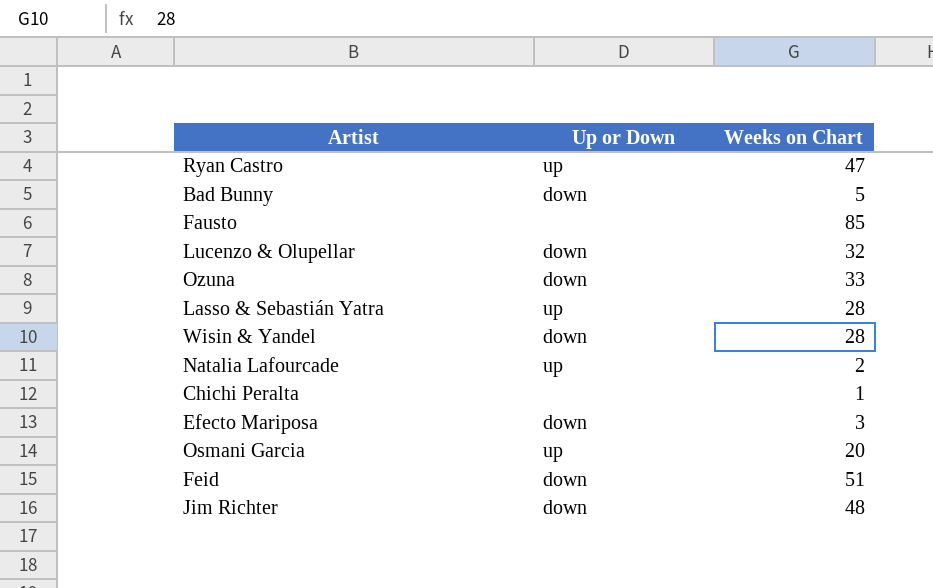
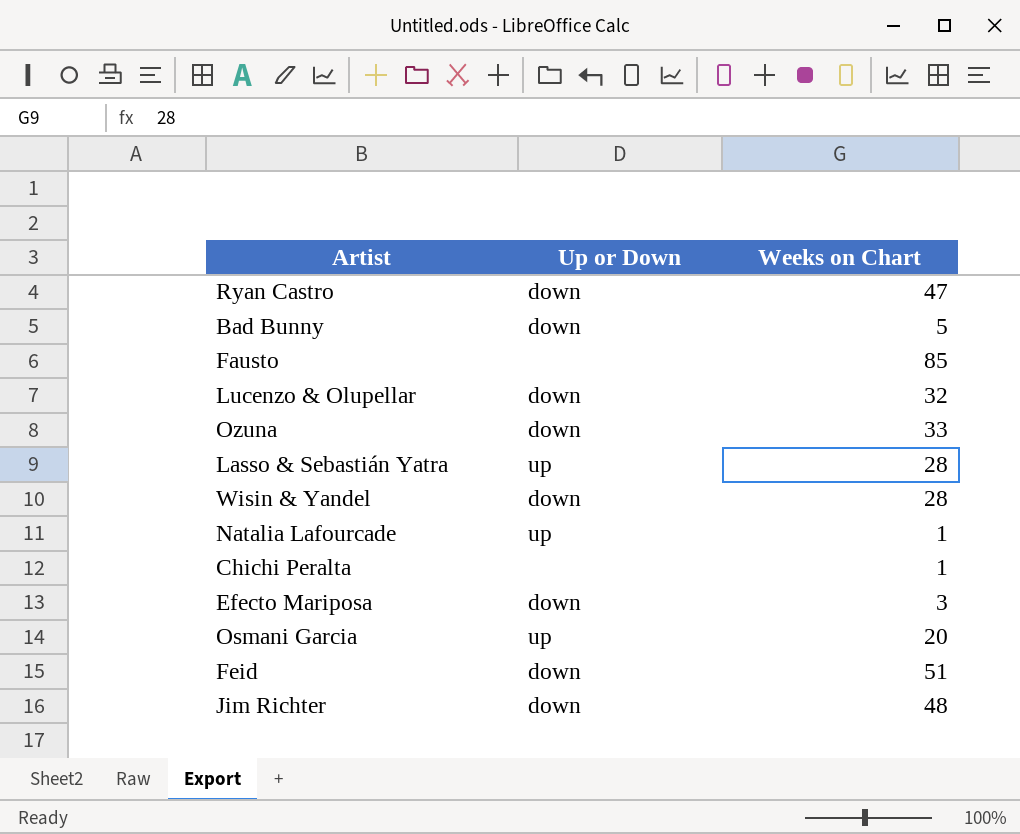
Ryan Castro | Up or Down: up -> down
Natalia Lafourcade | Weeks on Chart: 2 -> 1

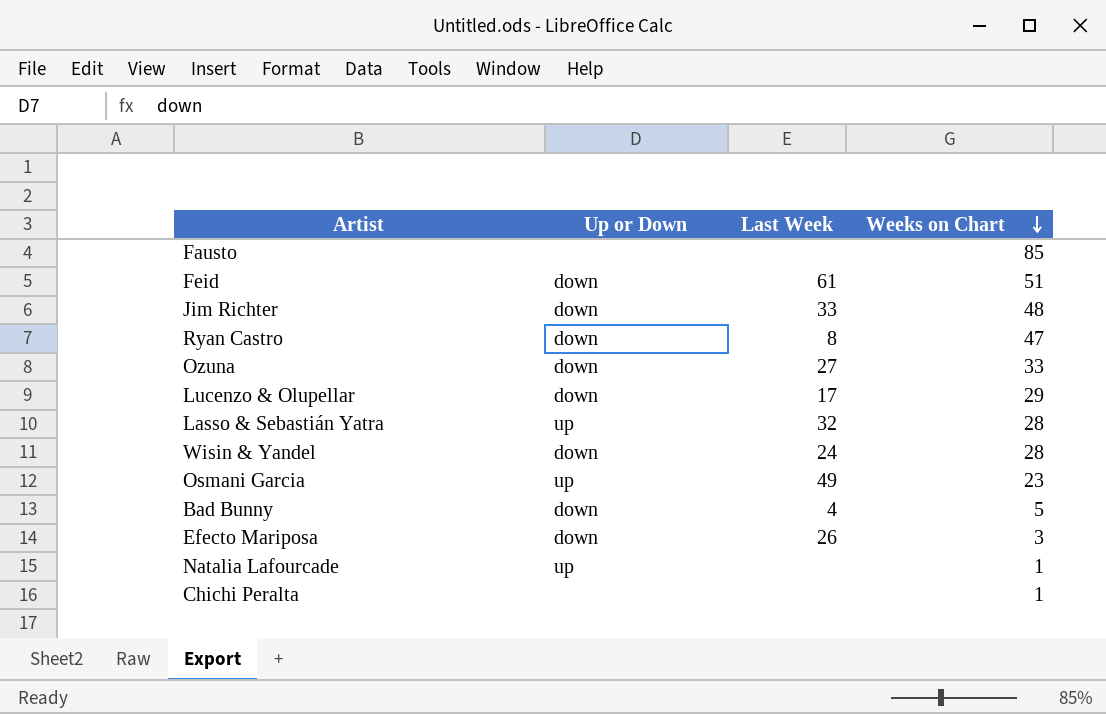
row order: none -> Weeks on Chart descending
column Last Week | position: none -> 3
Lucenzo & Olupellar | Weeks on Chart: 32 -> 29
Osmani Garcia | Weeks on Chart: 20 -> 23

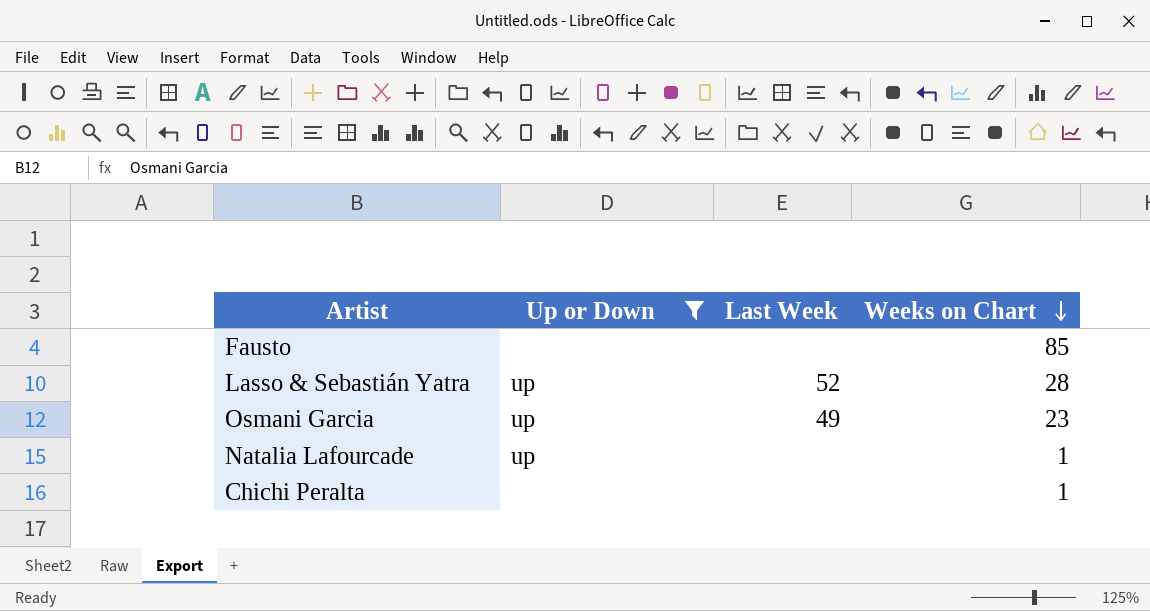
filter: none -> Up or Down != down
Lasso & Sebastián Yatra | Last Week: 32 -> 52

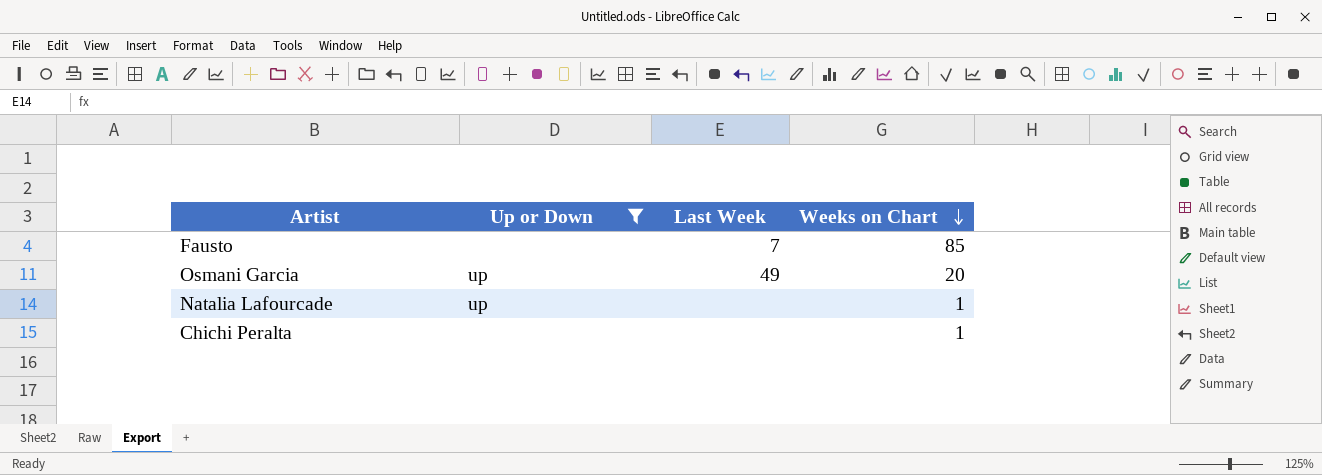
row Lasso & Sebastián Yatra: up | 52 | 28 -> none
Fausto | Last Week: none -> 7
Osmani Garcia | Weeks on Chart: 23 -> 20

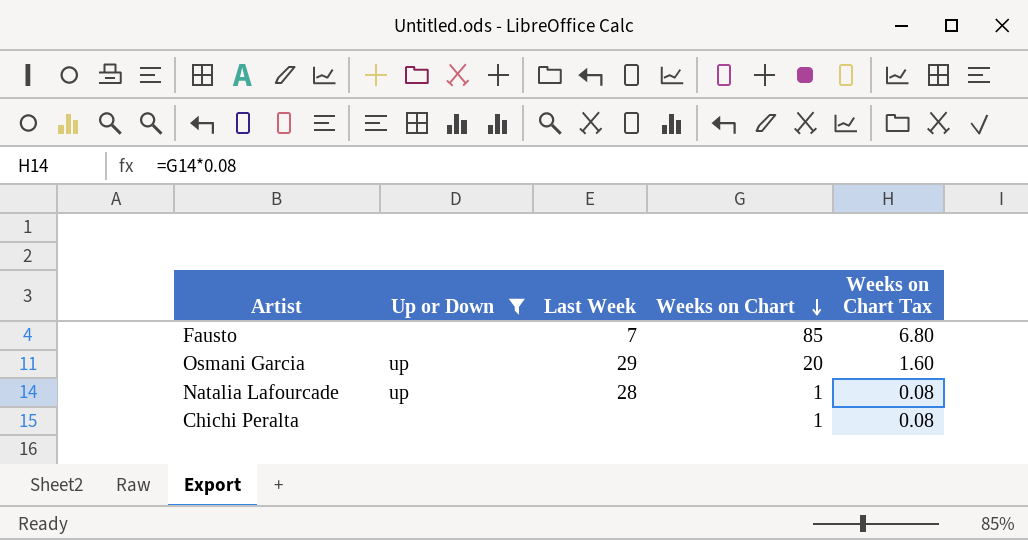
column Weeks on Chart Tax | formula: none -> [Weeks on Chart] * 0.08
Osmani Garcia | Last Week: 49 -> 29
Natalia Lafourcade | Last Week: none -> 28

